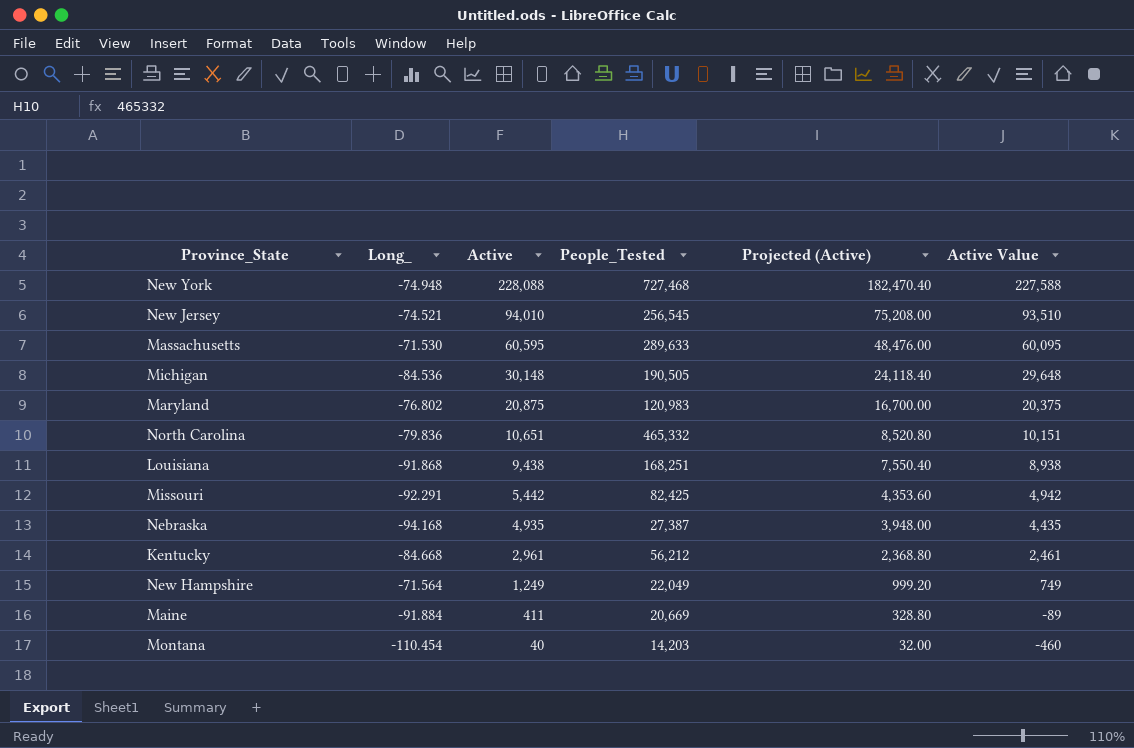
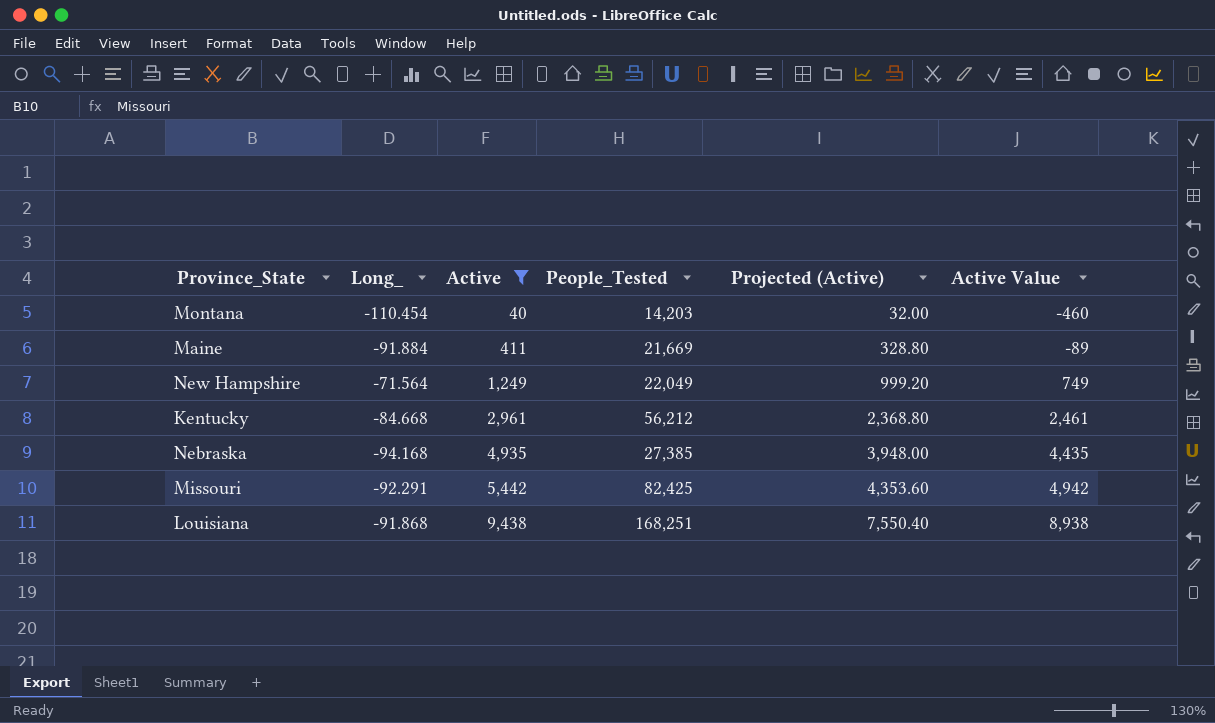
filter: none -> Active <= 9,438
row order: Active descending -> Active ascending
Maine | People_Tested: 20,669 -> 21,669
Nebraska | People_Tested: 27,387 -> 27,385

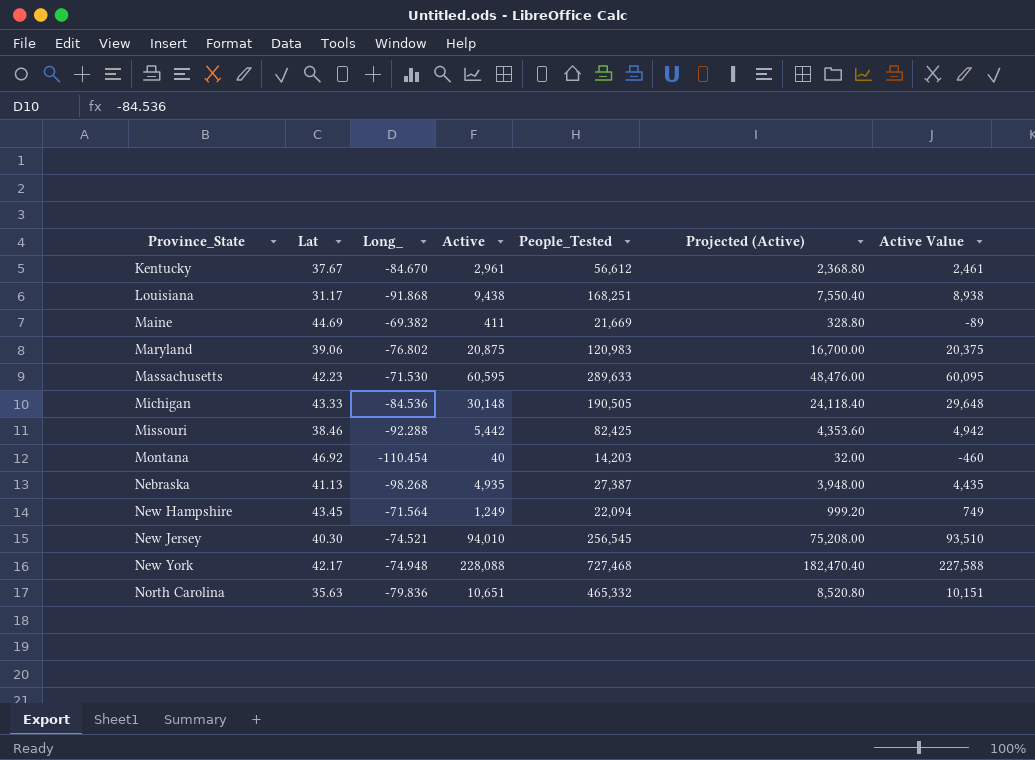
filter: Active <= 9,438 -> none
row order: Active ascending -> Province_State ascending
column Lat | position: none -> 2
Kentucky | Long_: -84.668 -> -84.670
Kentucky | People_Tested: 56,212 -> 56,612
Maine | Long_: -91.884 -> -69.382
Missouri | Long_: -92.291 -> -92.288
Nebraska | Long_: -94.168 -> -98.268
Nebraska | People_Tested: 27,385 -> 27,387
New Hampshire | People_Tested: 22,049 -> 22,094

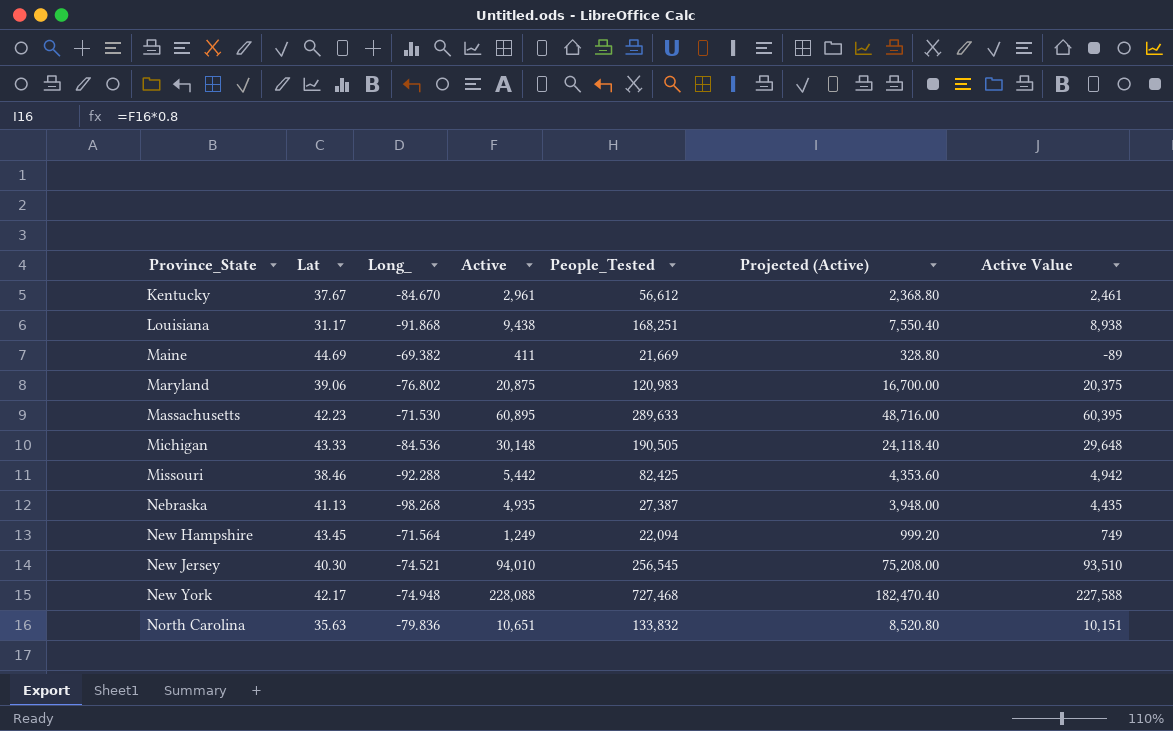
row Montana: 46.92 | -110.454 | 40 | 14,203 | 32.00 | -460 -> none
Massachusetts | Active: 60,595 -> 60,895
Massachusetts | Projected (Active): 48,476.00 -> 48,716.00
Massachusetts | Active Value: 60,095 -> 60,395
North Carolina | People_Tested: 465,332 -> 133,832

